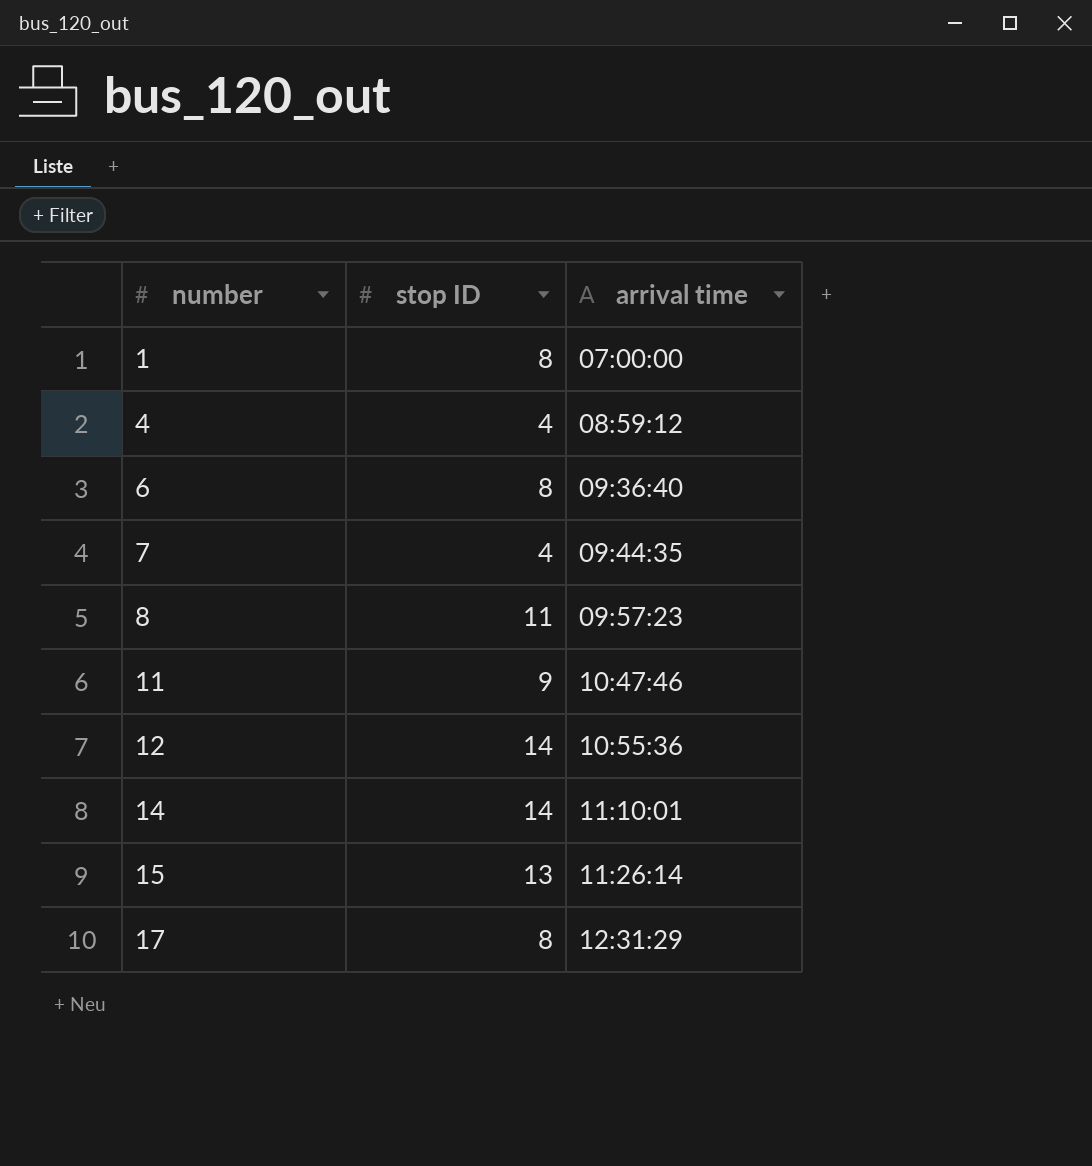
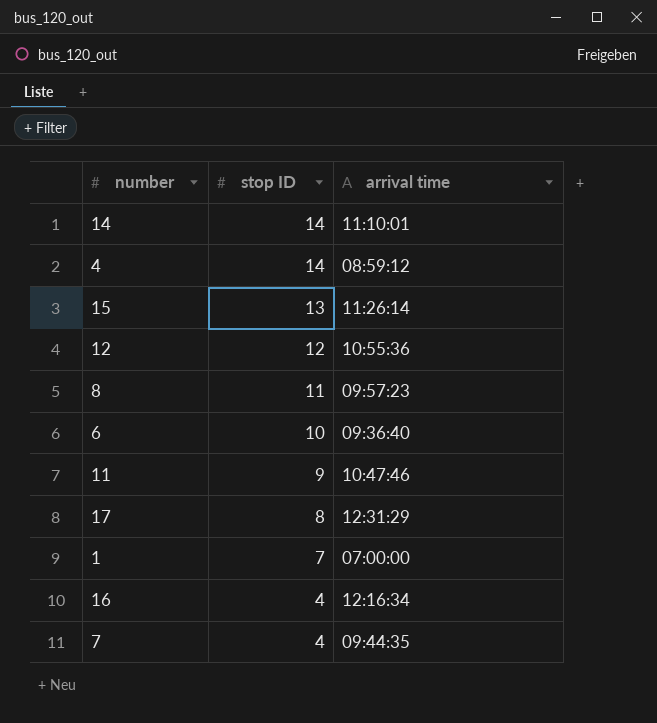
row order: number ascending -> stop ID descending
4 | stop ID: 4 -> 14
12 | stop ID: 14 -> 12
6 | stop ID: 8 -> 10
1 | stop ID: 8 -> 7
row 16: none -> 4 | 12:16:34

